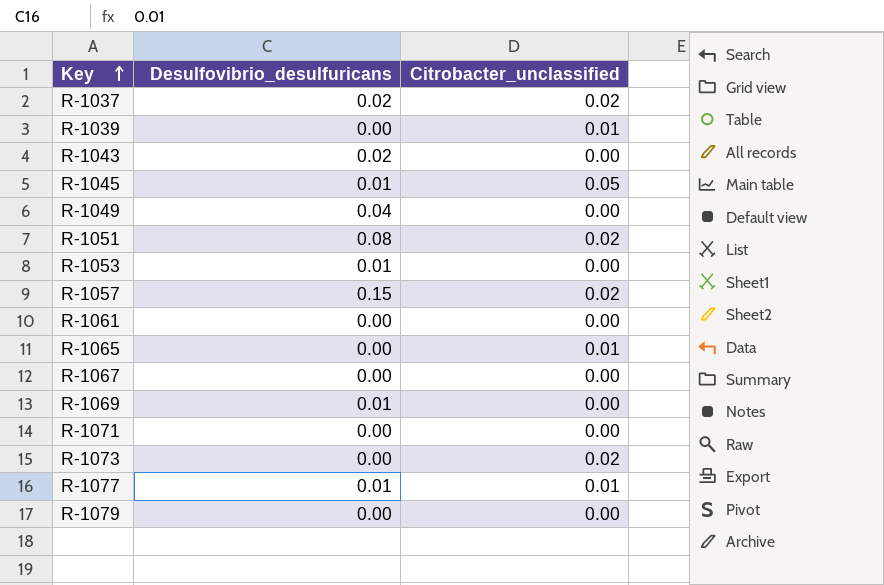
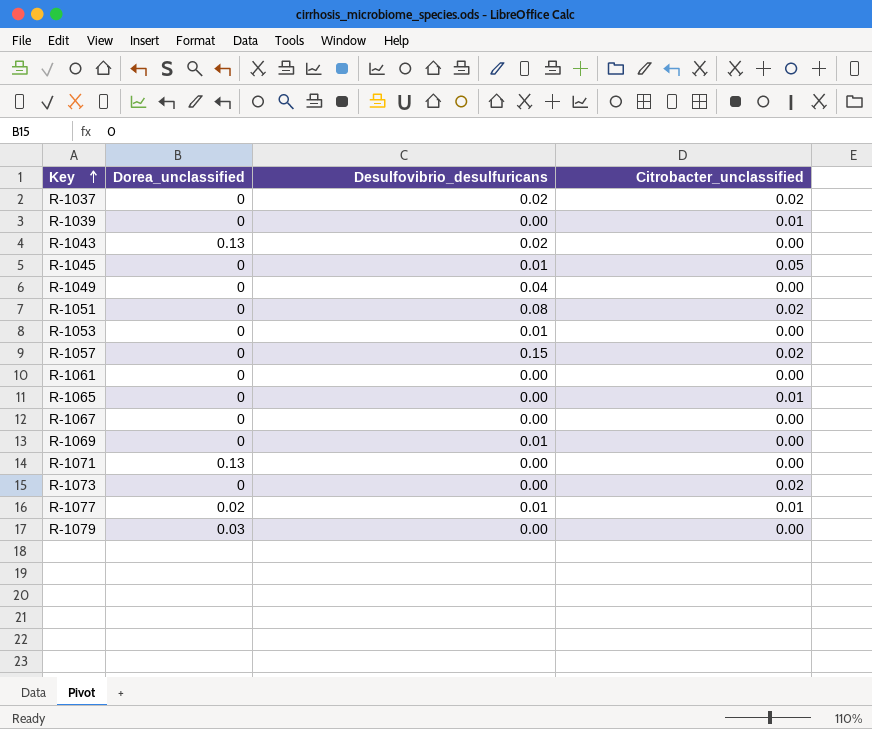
column Dorea_unclassified | position: none -> 2

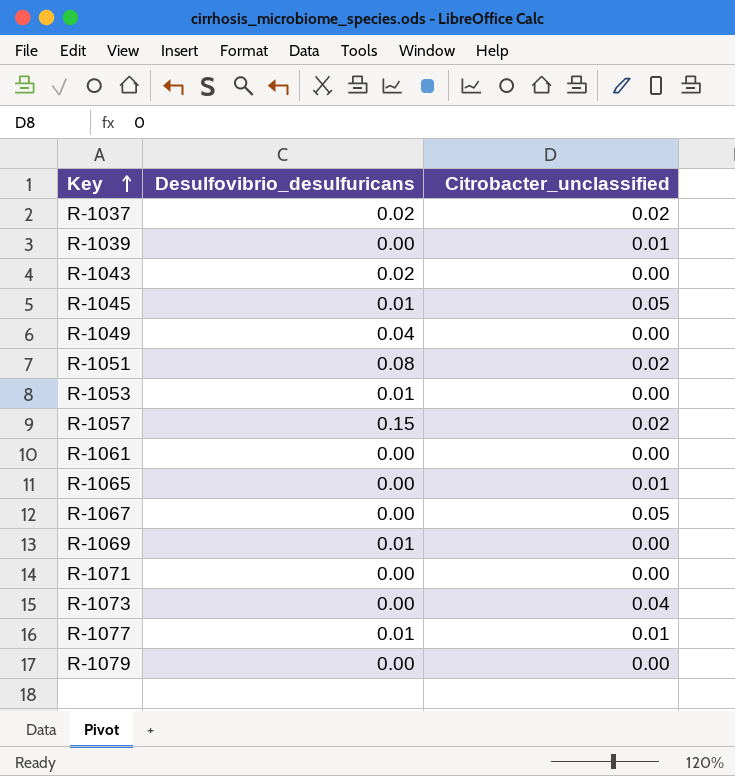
column Dorea_unclassified | position: 2 -> none
R-1067 | Citrobacter_unclassified: 0.00 -> 0.05
R-1073 | Citrobacter_unclassified: 0.02 -> 0.04

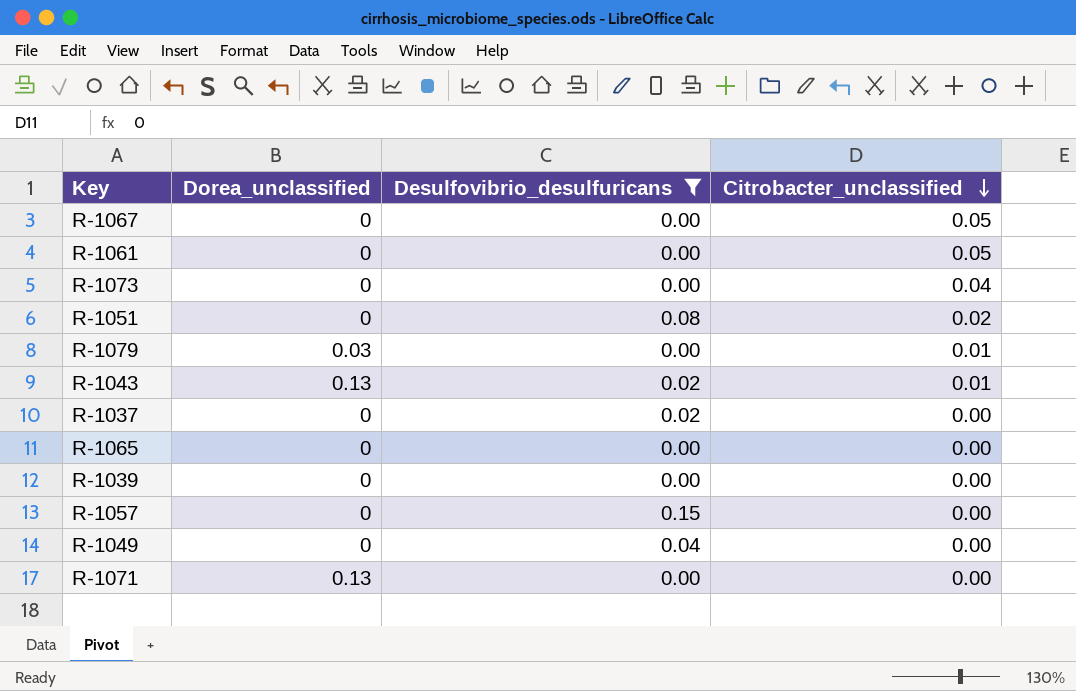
filter: none -> Desulfovibrio_desulfuricans != 0.01
row order: Key ascending -> Citrobacter_unclassified descending
column Dorea_unclassified | position: none -> 2
R-1061 | Citrobacter_unclassified: 0.00 -> 0.05
R-1079 | Citrobacter_unclassified: 0.00 -> 0.01
R-1043 | Citrobacter_unclassified: 0.00 -> 0.01
R-1037 | Citrobacter_unclassified: 0.02 -> 0.00
R-1065 | Citrobacter_unclassified: 0.01 -> 0.00
R-1039 | Citrobacter_unclassified: 0.01 -> 0.00
R-1057 | Citrobacter_unclassified: 0.02 -> 0.00

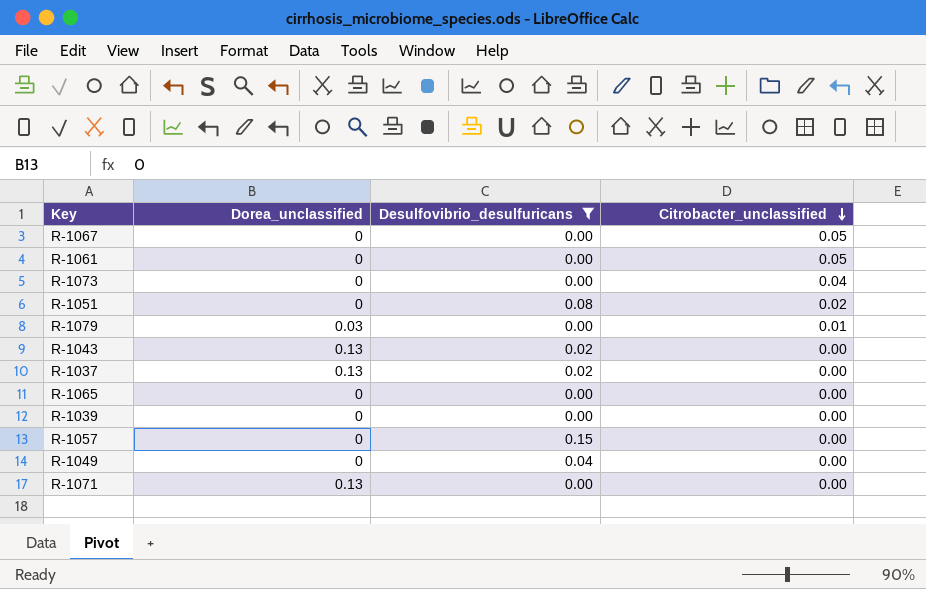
R-1043 | Citrobacter_unclassified: 0.01 -> 0.00
R-1037 | Dorea_unclassified: 0 -> 0.13

